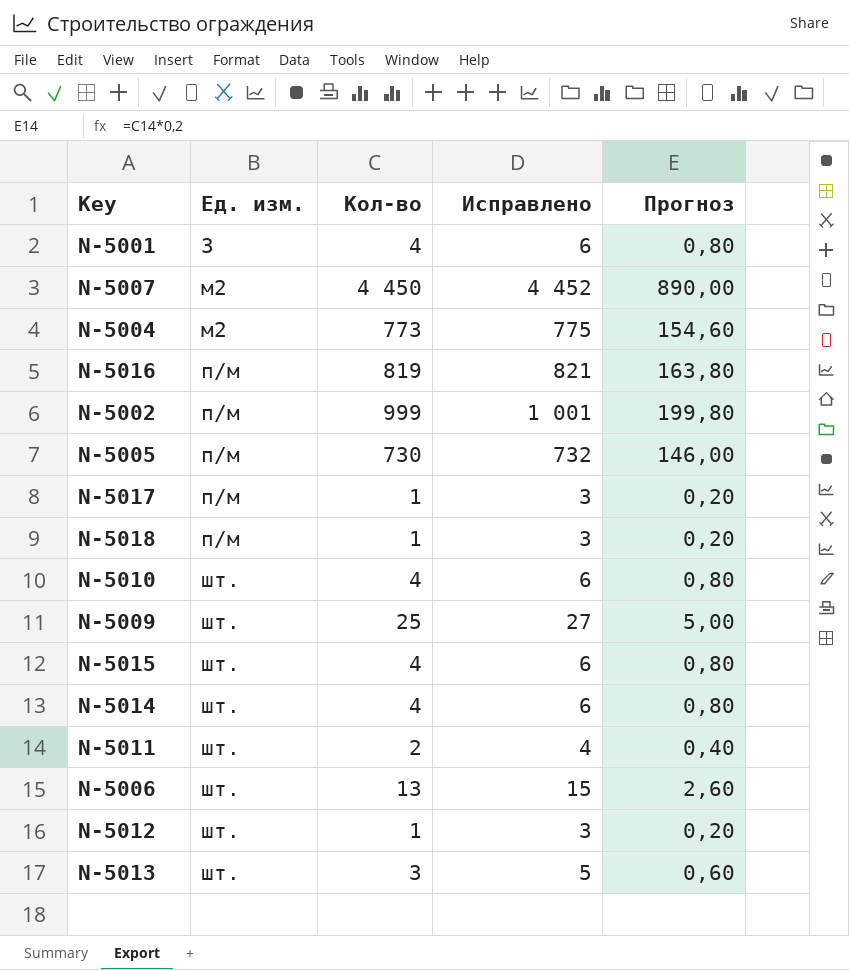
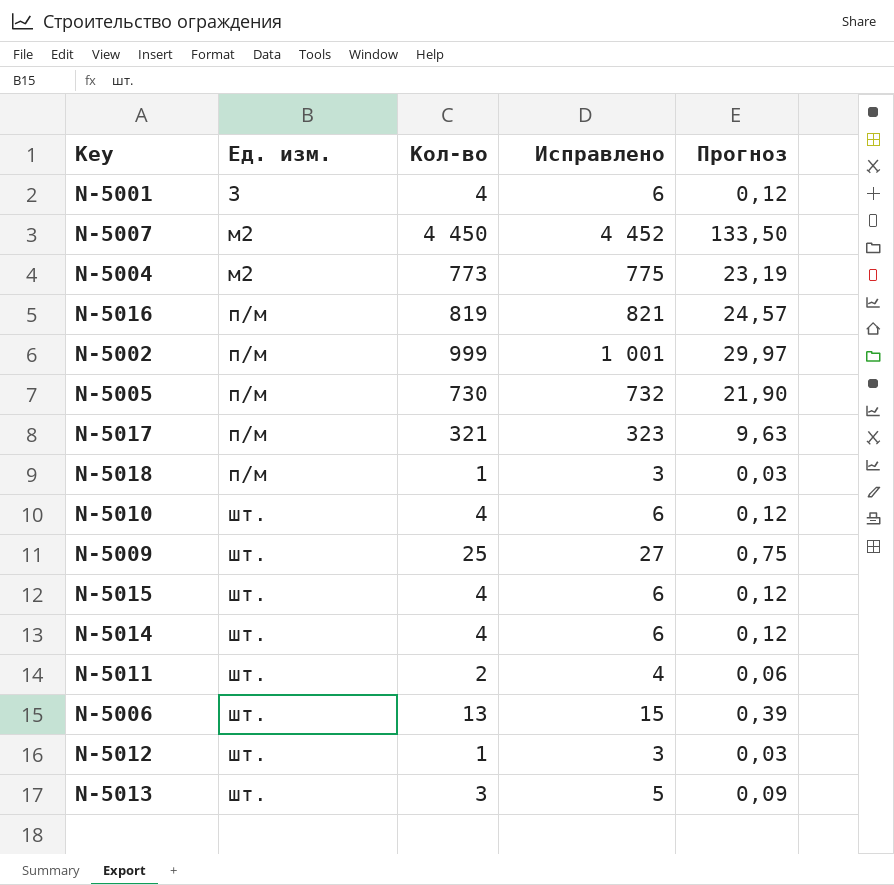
column Прогноз | formula: [Кол-во] * 0,2 -> [Кол-во] * 0,03
N-5017 | Кол-во: 1 -> 321
N-5017 | Исправлено: 3 -> 323

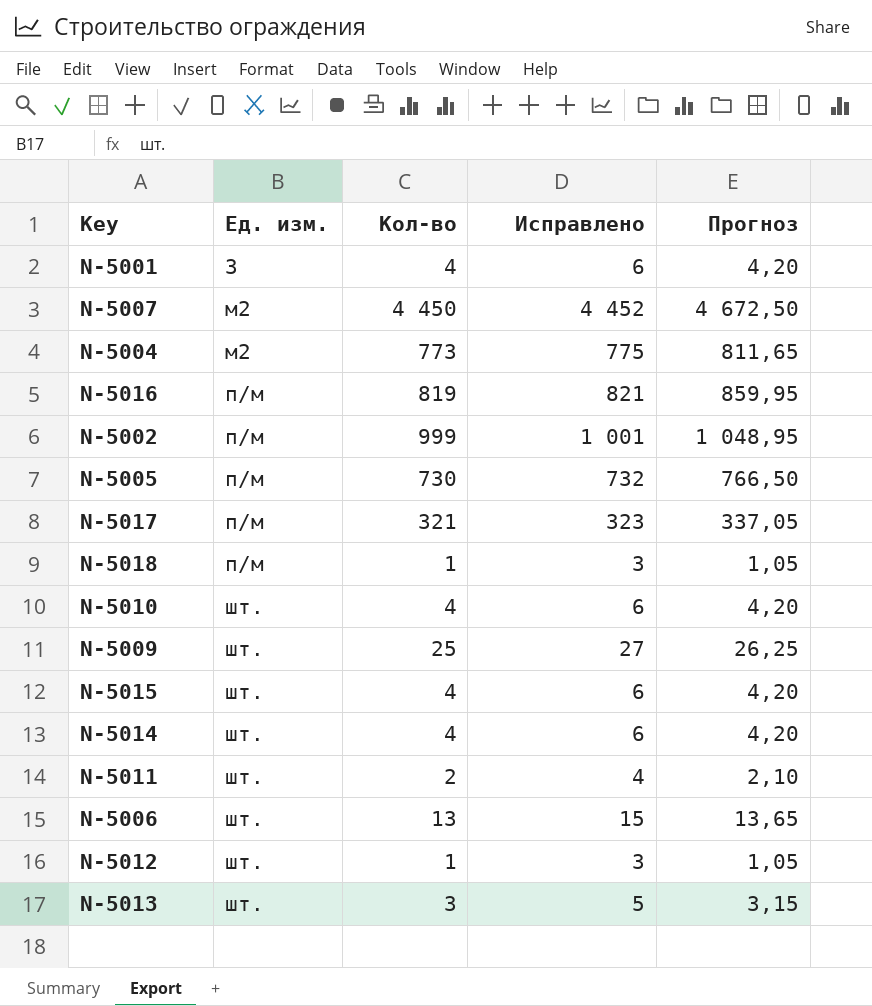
column Прогноз | formula: [Кол-во] * 0,03 -> [Кол-во] * 1,05

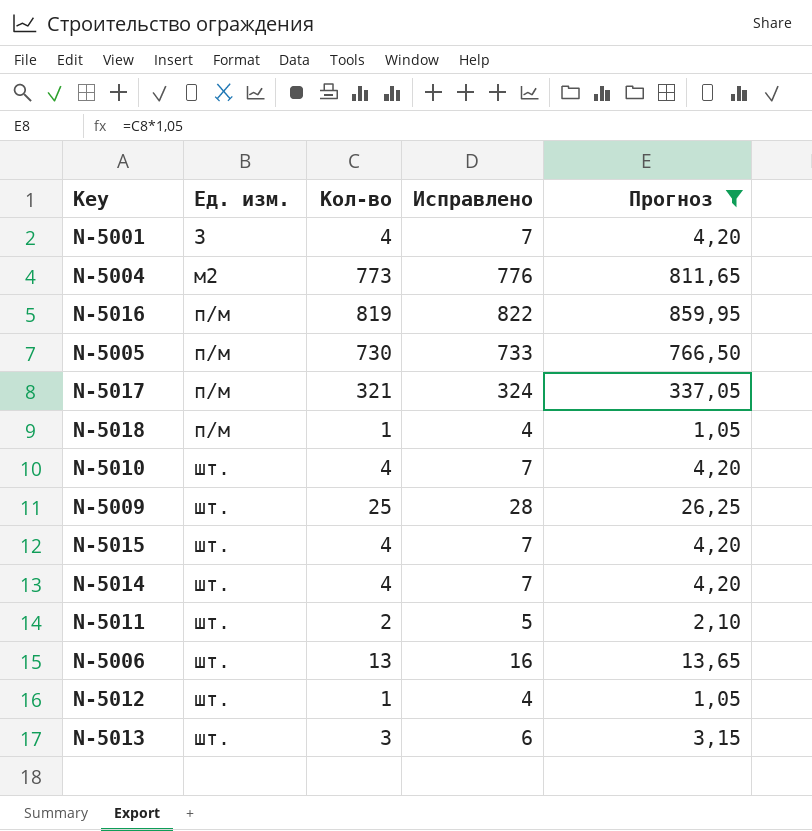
filter: none -> Прогноз <= 859,95
column Исправлено | formula: [Кол-во] + 2 -> [Кол-во] + 3

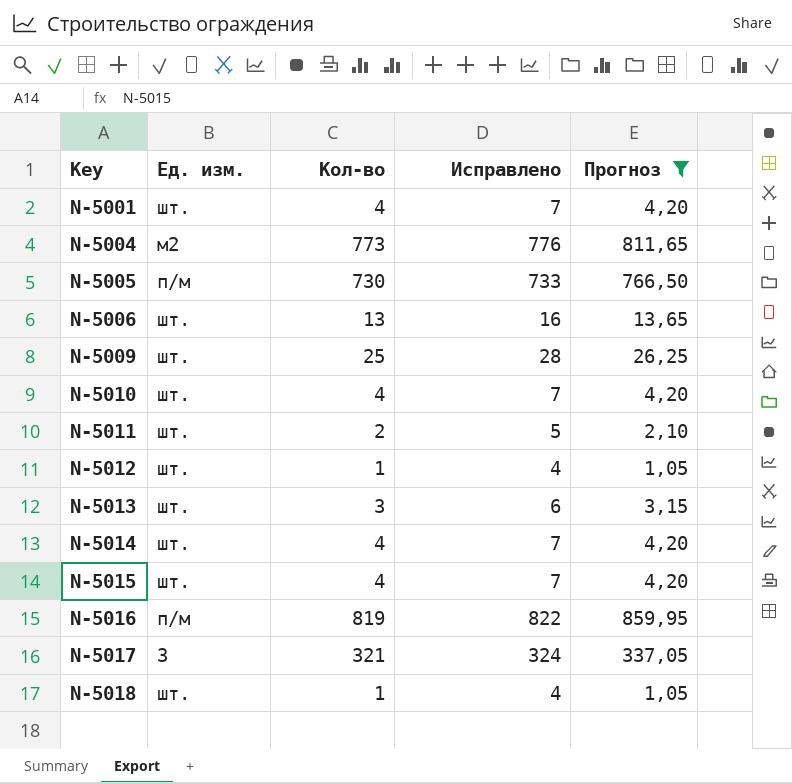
row order: Ед. изм. ascending -> Key ascending
N-5001 | Ед. изм.: 3 -> шт.
N-5017 | Ед. изм.: п/м -> 3
N-5018 | Ед. изм.: п/м -> шт.

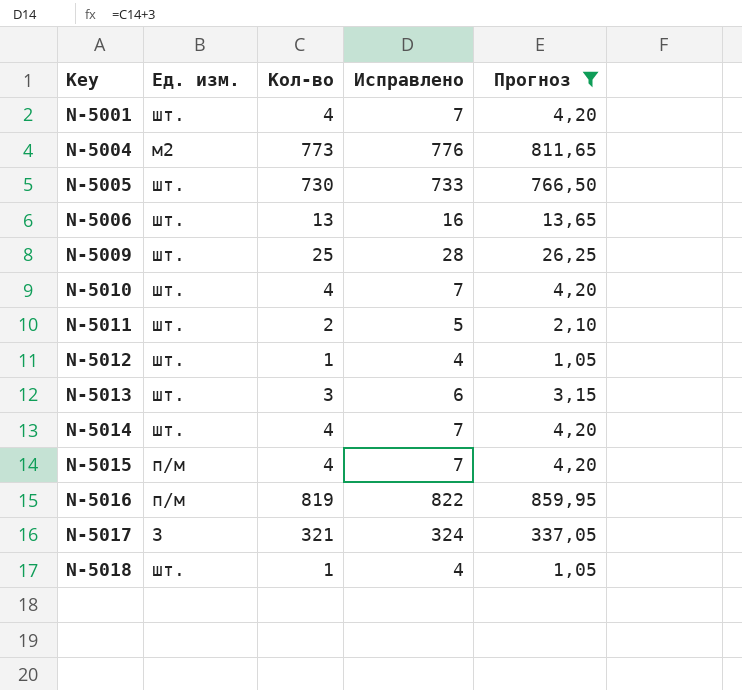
N-5005 | Ед. изм.: п/м -> шт.
N-5015 | Ед. изм.: шт. -> п/м

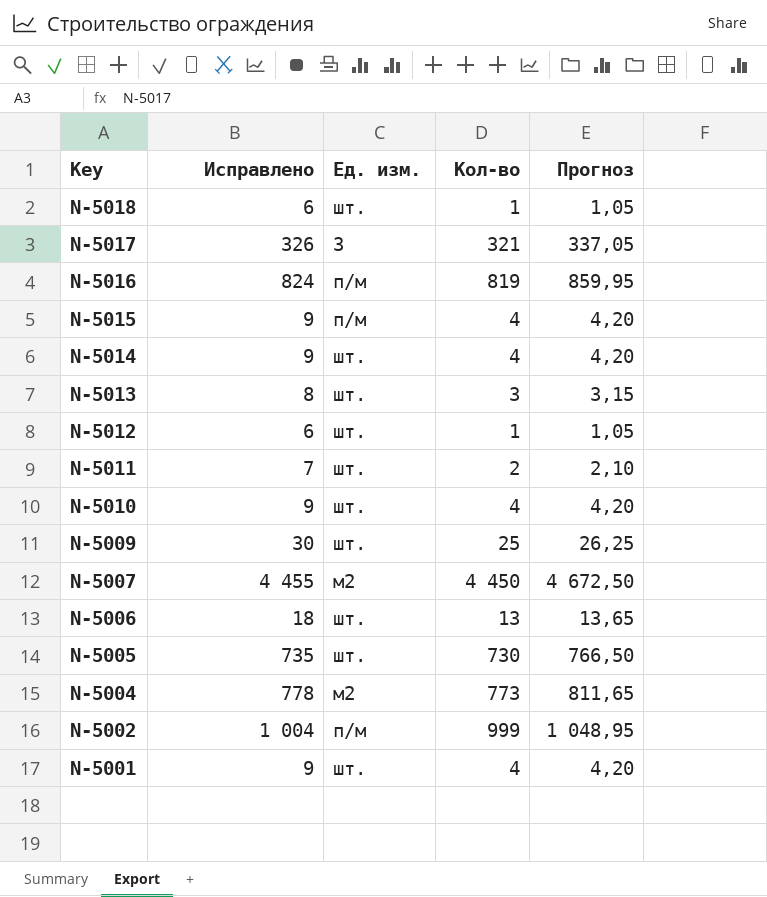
filter: Прогноз <= 859,95 -> none
row order: Key ascending -> Key descending
column Исправлено | formula: [Кол-во] + 3 -> [Кол-во] + 5
column Исправлено | position: 4 -> 2

